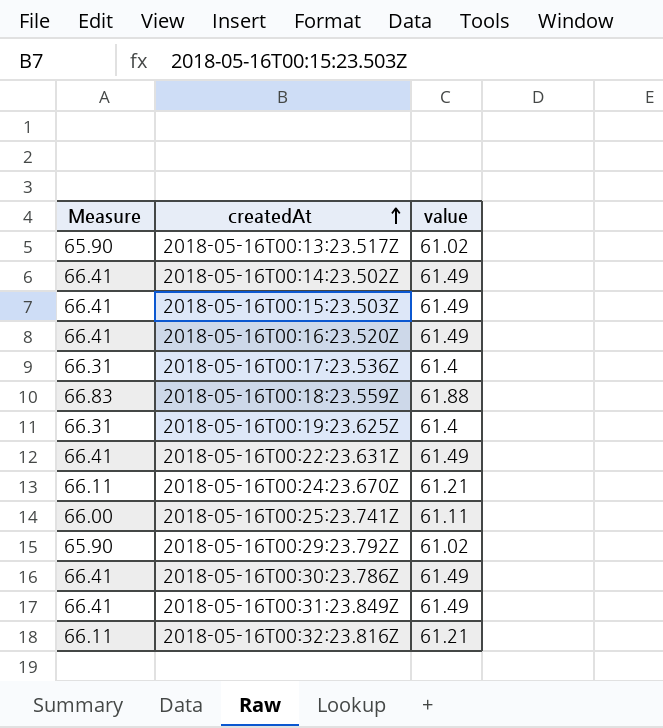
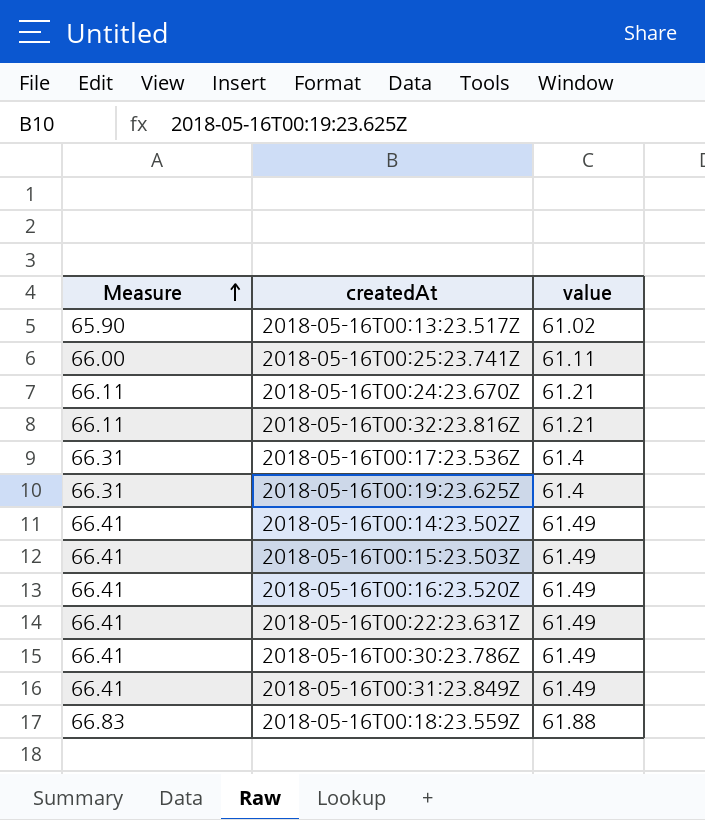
row order: createdAt ascending -> Measure ascending
row 2018-05-16T00:29:23.792Z: 65.90 | 61.02 -> none

